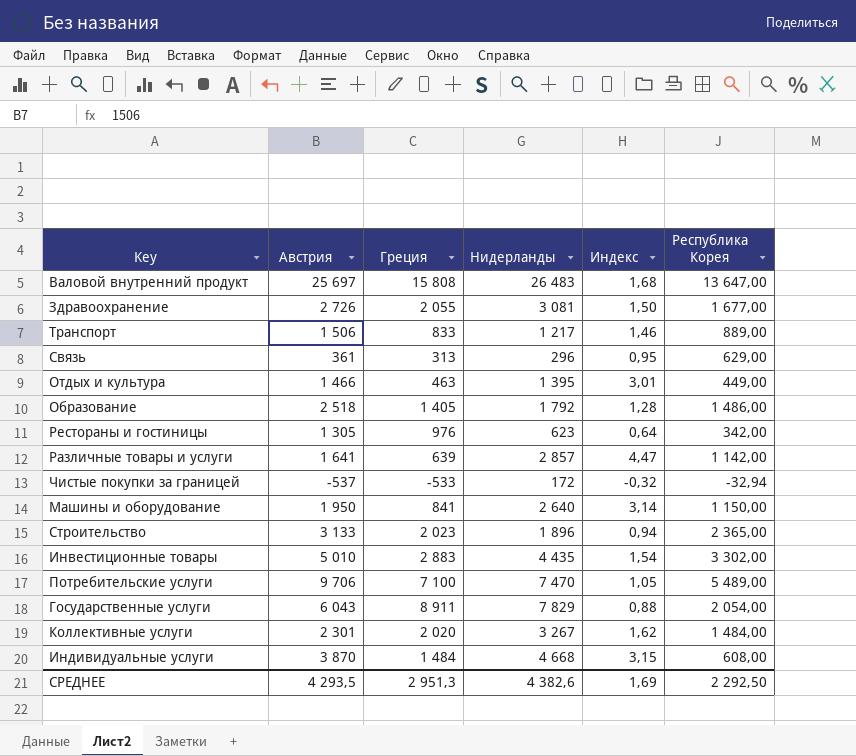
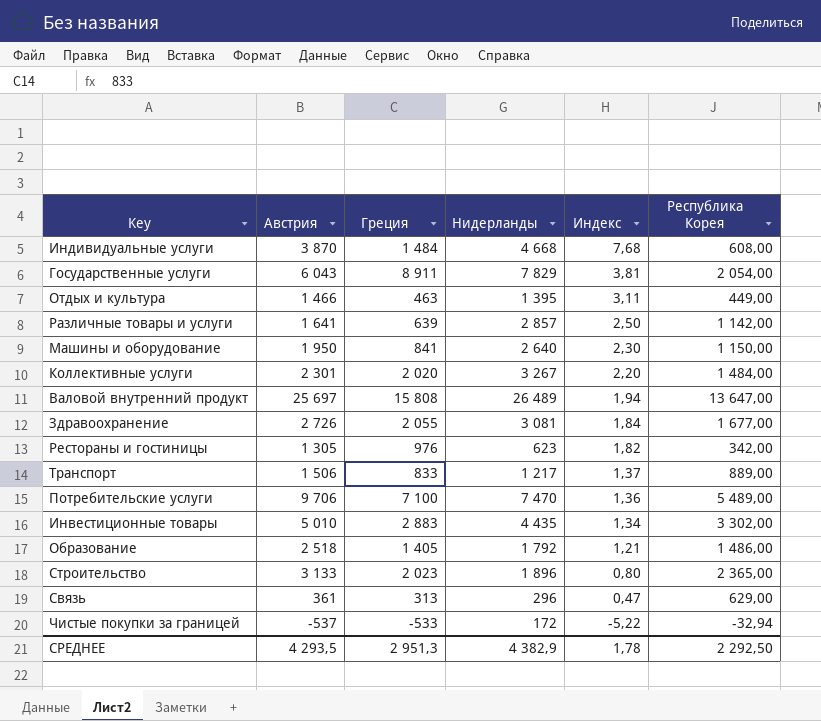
row order: none -> Индекс descending
column Индекс | formula: [Нидерланды] / [Греция] -> [Нидерланды] / [Республика Корея]
Валовой внутренний продукт | Нидерланды: 26 483 -> 26 489
СРЕДНЕЕ | Нидерланды: 4 382,6 -> 4 382,9
СРЕДНЕЕ | Индекс: 1,69 -> 1,78

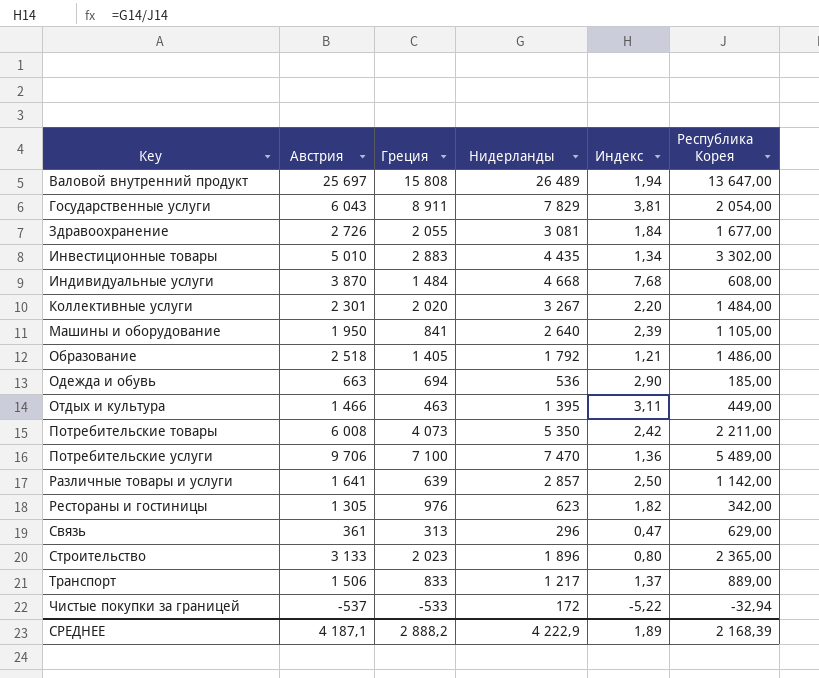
row order: Индекс descending -> Key ascending
Машины и оборудование | Индекс: 2,30 -> 2,39
Машины и оборудование | Республика Корея: 1 150,00 -> 1 105,00
row Одежда и обувь: none -> 663 | 694 | 536 | 2,90 | 185,00
row Потребительские товары: none -> 6 008 | 4 073 | 5 350 | 2,42 | 2 211,00
СРЕДНЕЕ | Австрия: 4 293,5 -> 4 187,1
СРЕДНЕЕ | Греция: 2 951,3 -> 2 888,2
СРЕДНЕЕ | Нидерланды: 4 382,9 -> 4 222,9
СРЕДНЕЕ | Индекс: 1,78 -> 1,89
СРЕДНЕЕ | Республика Корея: 2 292,50 -> 2 168,39

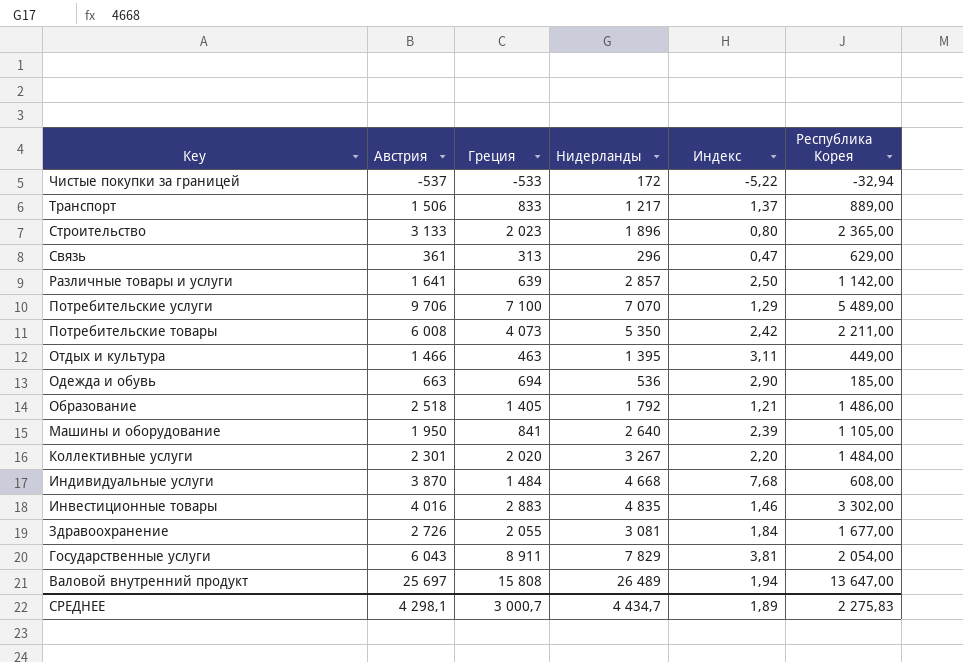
row order: Key ascending -> Key descending
row Рестораны и гостиницы: 1 305 | 976 | 623 | 1,82 | 342,00 -> none
Потребительские услуги | Нидерланды: 7 470 -> 7 070
Потребительские услуги | Индекс: 1,36 -> 1,29
Инвестиционные товары | Австрия: 5 010 -> 4 016
Инвестиционные товары | Нидерланды: 4 435 -> 4 835
Инвестиционные товары | Индекс: 1,34 -> 1,46
СРЕДНЕЕ | Австрия: 4 187,1 -> 4 298,1
СРЕДНЕЕ | Греция: 2 888,2 -> 3 000,7
СРЕДНЕЕ | Нидерланды: 4 222,9 -> 4 434,7
СРЕДНЕЕ | Республика Корея: 2 168,39 -> 2 275,83

